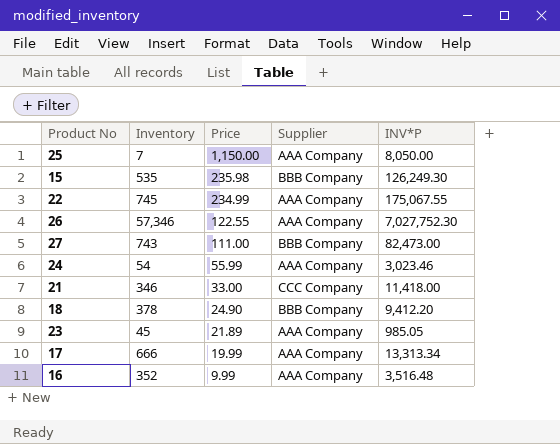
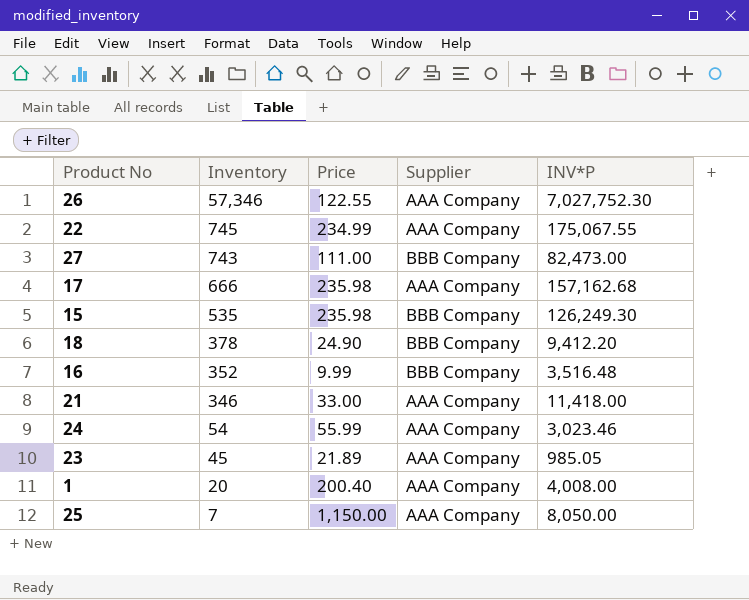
row order: Price descending -> Inventory descending
17 | Price: 19.99 -> 235.98
17 | INV*P: 13,313.34 -> 157,162.68
16 | Supplier: AAA Company -> BBB Company
21 | Supplier: CCC Company -> AAA Company
row 1: none -> 20 | 200.40 | AAA Company | 4,008.00

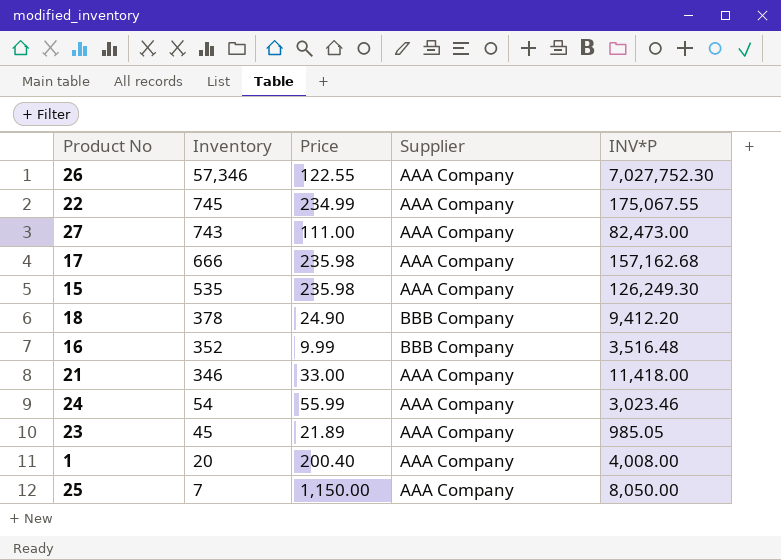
27 | Supplier: BBB Company -> AAA Company
15 | Supplier: BBB Company -> AAA Company

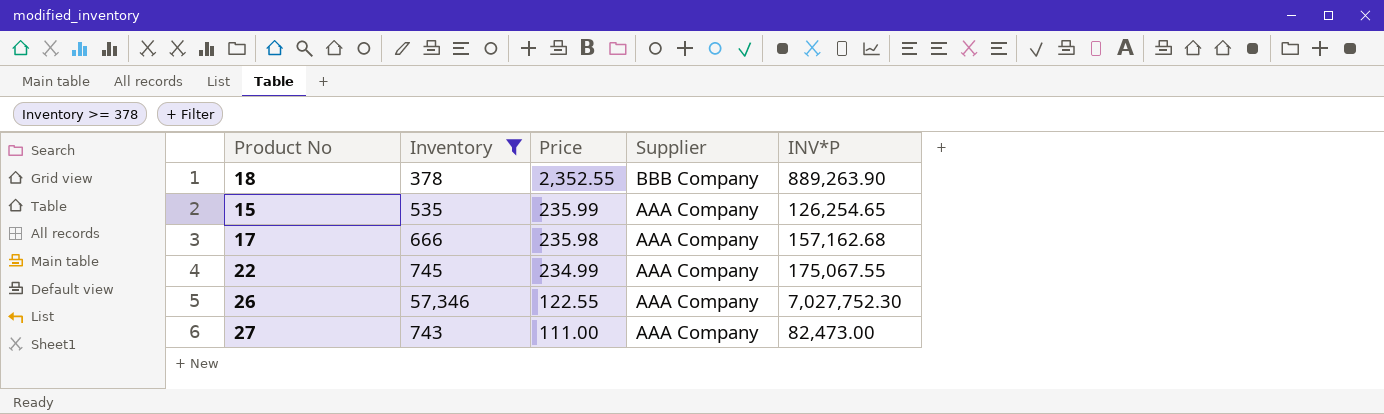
filter: none -> Inventory >= 378
row order: Inventory descending -> Price descending
18 | Price: 24.90 -> 2,352.55
18 | INV*P: 9,412.20 -> 889,263.90
15 | Price: 235.98 -> 235.99
15 | INV*P: 126,249.30 -> 126,254.65

